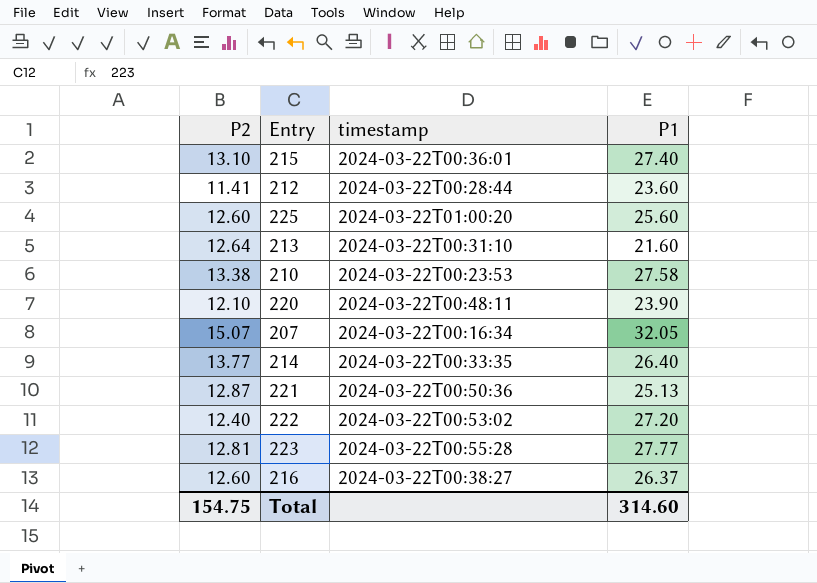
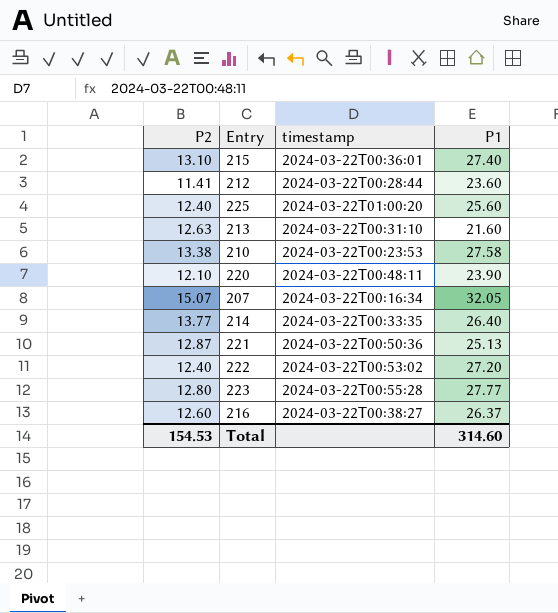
225 | P2: 12.60 -> 12.40
213 | P2: 12.64 -> 12.63
223 | P2: 12.81 -> 12.80
Total | P2: 154.75 -> 154.53

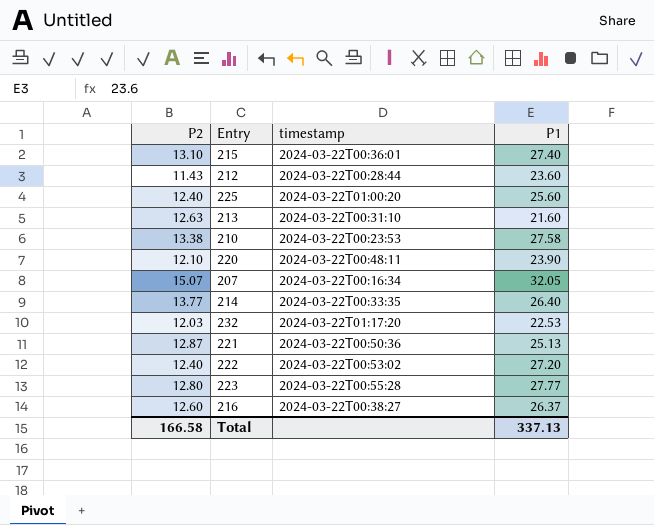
212 | P2: 11.41 -> 11.43
row 232: none -> 12.03 | 2024-03-22T01:17:20 | 22.53
Total | P2: 154.53 -> 166.58
Total | P1: 314.60 -> 337.13

